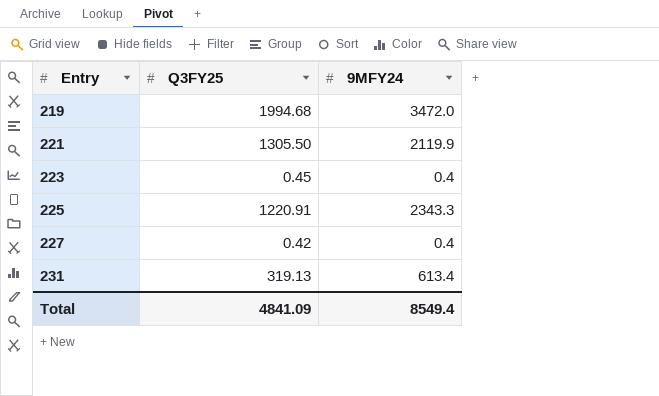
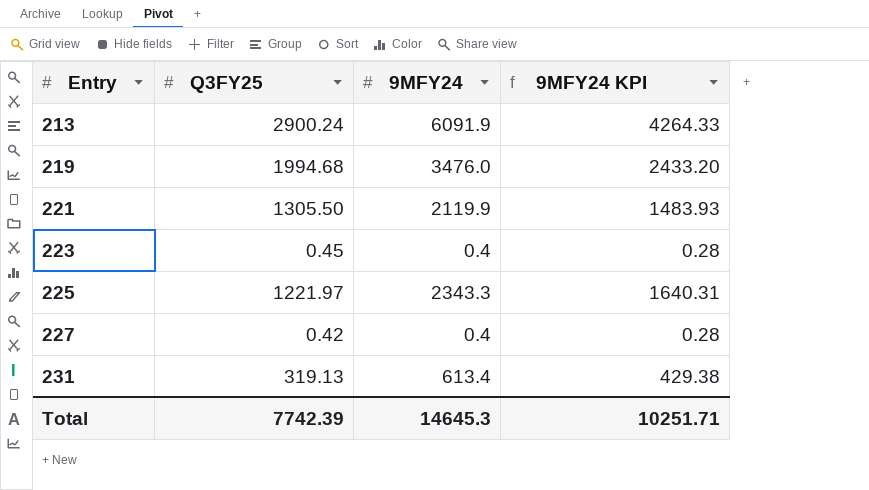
column 9MFY24 KPI | formula: none -> [9MFY24] * 0.7
row 213: none -> 2900.24 | 6091.9 | 4264.33
219 | 9MFY24: 3472.0 -> 3476.0
225 | Q3FY25: 1220.91 -> 1221.97
Total | Q3FY25: 4841.09 -> 7742.39
Total | 9MFY24: 8549.4 -> 14645.3

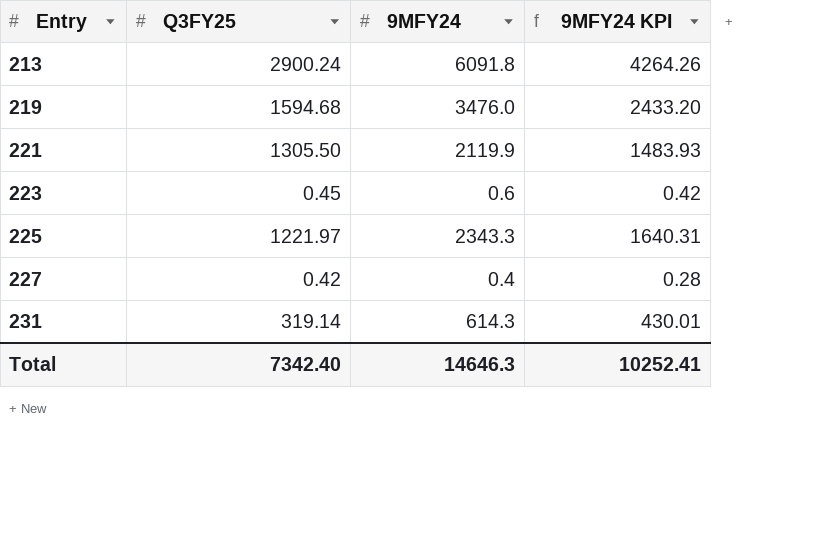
213 | 9MFY24: 6091.9 -> 6091.8
213 | 9MFY24 KPI: 4264.33 -> 4264.26
219 | Q3FY25: 1994.68 -> 1594.68
223 | 9MFY24: 0.4 -> 0.6
223 | 9MFY24 KPI: 0.28 -> 0.42
231 | Q3FY25: 319.13 -> 319.14
231 | 9MFY24: 613.4 -> 614.3
231 | 9MFY24 KPI: 429.38 -> 430.01
Total | Q3FY25: 7742.39 -> 7342.40
Total | 9MFY24: 14645.3 -> 14646.3
Total | 9MFY24 KPI: 10251.71 -> 10252.41

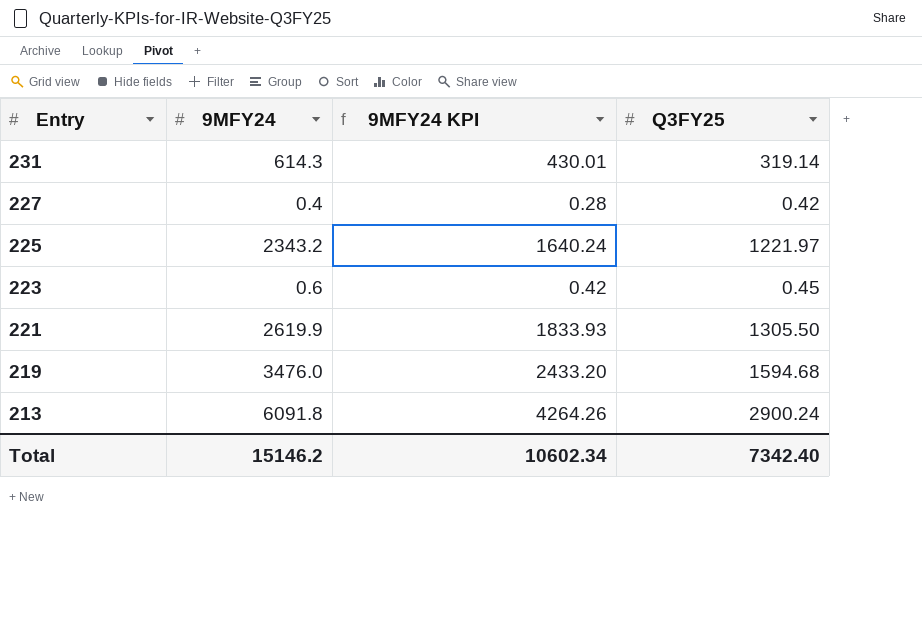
row order: Entry ascending -> Entry descending
column Q3FY25 | position: 2 -> 4
225 | 9MFY24: 2343.3 -> 2343.2
225 | 9MFY24 KPI: 1640.31 -> 1640.24
221 | 9MFY24: 2119.9 -> 2619.9
221 | 9MFY24 KPI: 1483.93 -> 1833.93
Total | 9MFY24: 14646.3 -> 15146.2
Total | 9MFY24 KPI: 10252.41 -> 10602.34

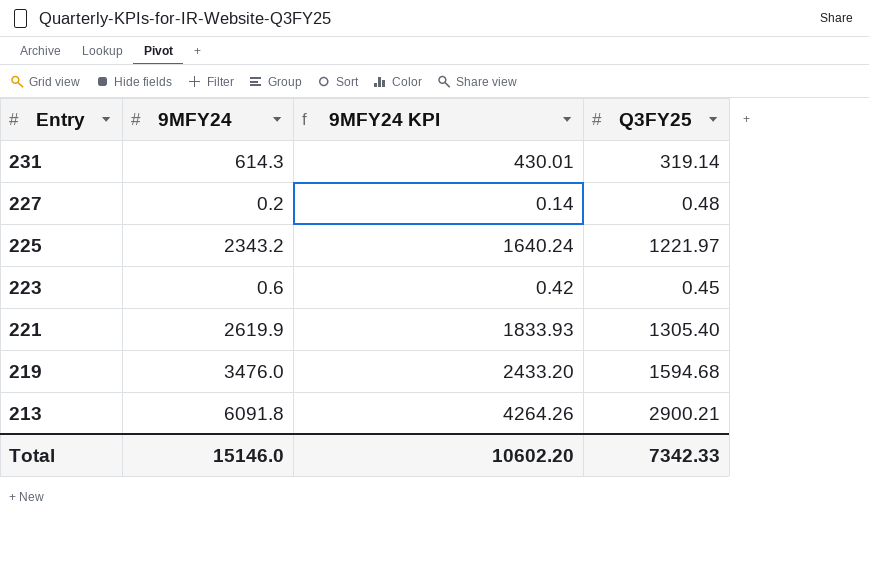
227 | 9MFY24: 0.4 -> 0.2
227 | 9MFY24 KPI: 0.28 -> 0.14
227 | Q3FY25: 0.42 -> 0.48
221 | Q3FY25: 1305.50 -> 1305.40
213 | Q3FY25: 2900.24 -> 2900.21
Total | 9MFY24: 15146.2 -> 15146.0
Total | 9MFY24 KPI: 10602.34 -> 10602.20
Total | Q3FY25: 7342.40 -> 7342.33

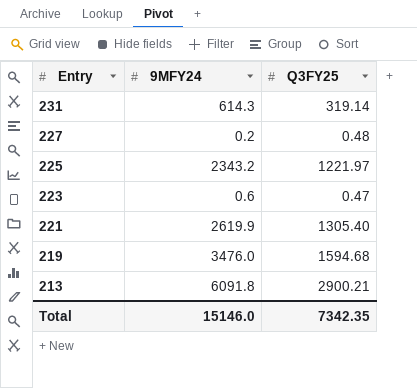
column 9MFY24 KPI | formula: [9MFY24] * 0.7 -> none
223 | Q3FY25: 0.45 -> 0.47
Total | Q3FY25: 7342.33 -> 7342.35

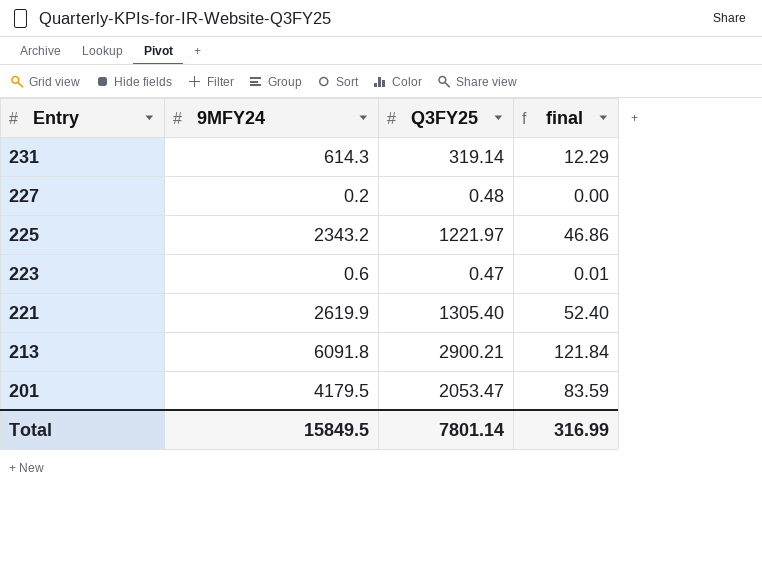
column final | formula: none -> [9MFY24] * 0.02
row 219: 3476.0 | 1594.68 -> none
row 201: none -> 4179.5 | 2053.47 | 83.59
Total | 9MFY24: 15146.0 -> 15849.5
Total | Q3FY25: 7342.35 -> 7801.14

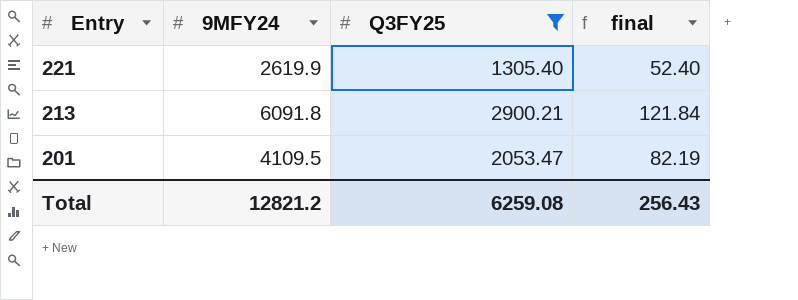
filter: none -> Q3FY25 >= 1305.40
201 | 9MFY24: 4179.5 -> 4109.5
201 | final: 83.59 -> 82.19
Total | 9MFY24: 15849.5 -> 12821.2
Total | Q3FY25: 7801.14 -> 6259.08
Total | final: 316.99 -> 256.43

